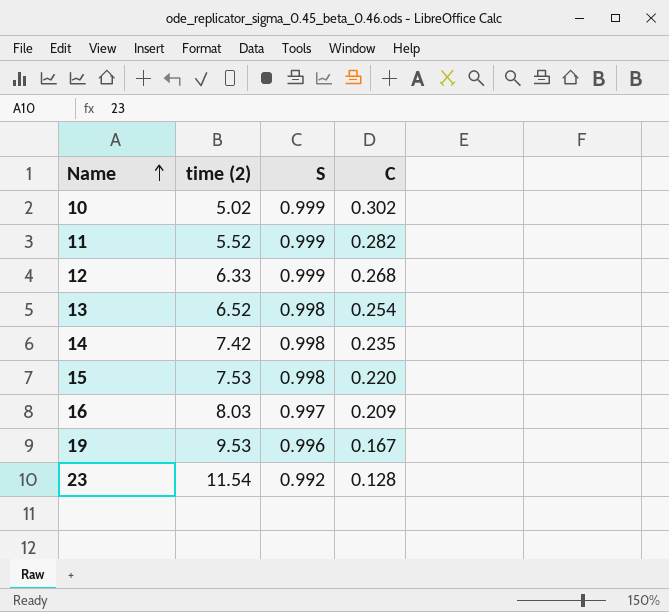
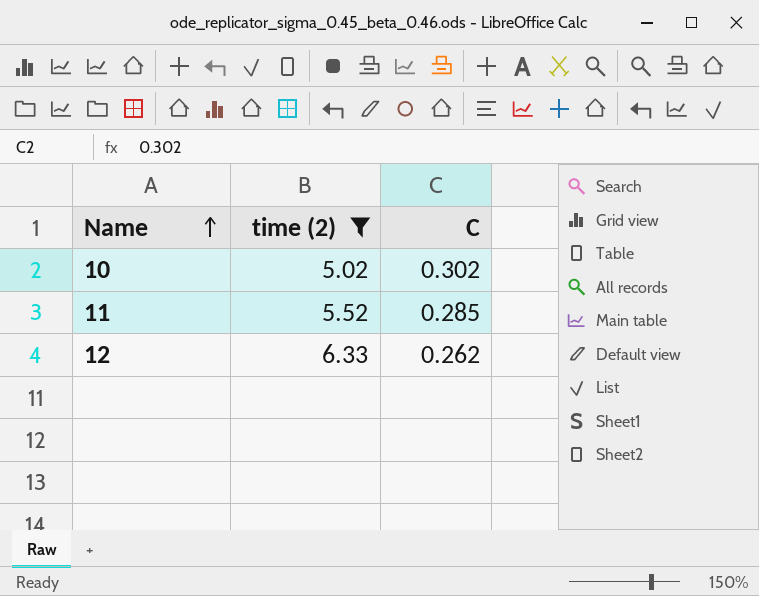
filter: none -> time (2) <= 6.33
column S | position: 3 -> none
11 | C: 0.282 -> 0.285
12 | C: 0.268 -> 0.262

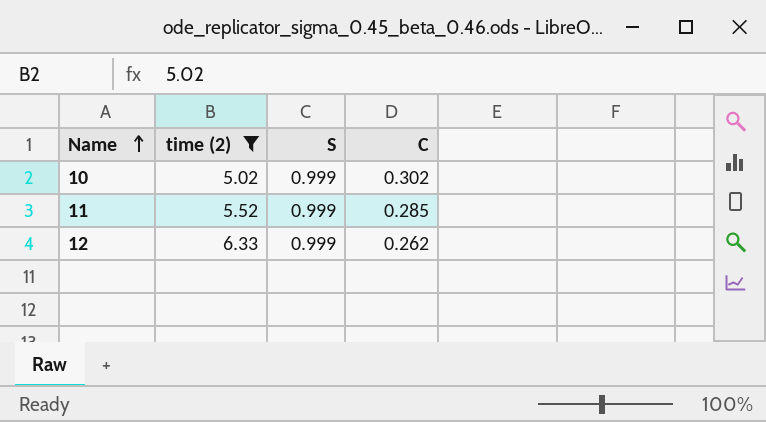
column S | position: none -> 3

